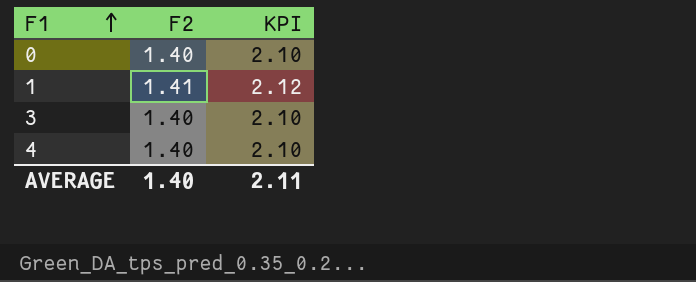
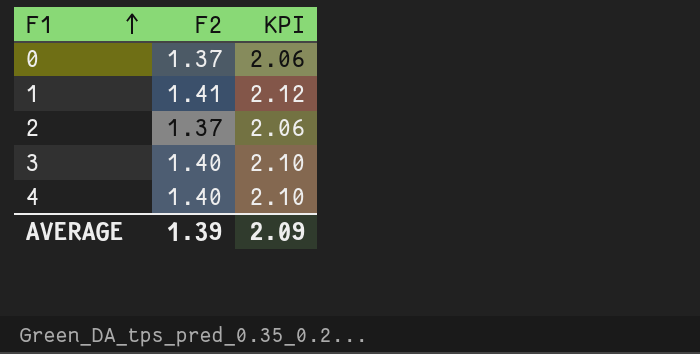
0 | F2: 1.40 -> 1.37
0 | KPI: 2.10 -> 2.06
row 2: none -> 1.37 | 2.06
AVERAGE | F2: 1.40 -> 1.39
AVERAGE | KPI: 2.11 -> 2.09

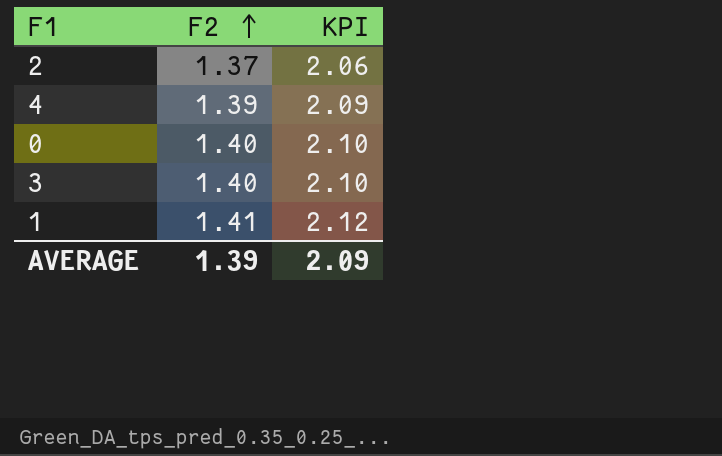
row order: F1 ascending -> F2 ascending
4 | F2: 1.40 -> 1.39
4 | KPI: 2.10 -> 2.09
0 | F2: 1.37 -> 1.40
0 | KPI: 2.06 -> 2.10

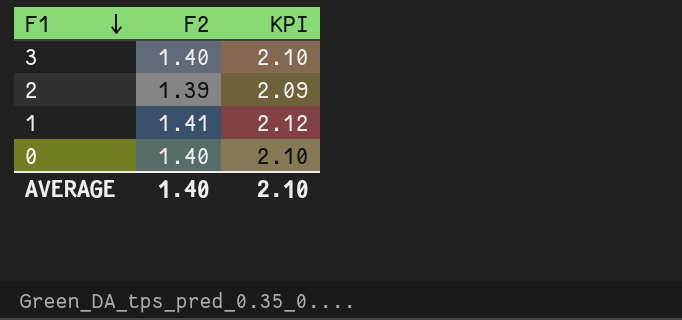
row order: F2 ascending -> F1 descending
row 4: 1.39 | 2.09 -> none
2 | F2: 1.37 -> 1.39
2 | KPI: 2.06 -> 2.09
AVERAGE | F2: 1.39 -> 1.40
AVERAGE | KPI: 2.09 -> 2.10

